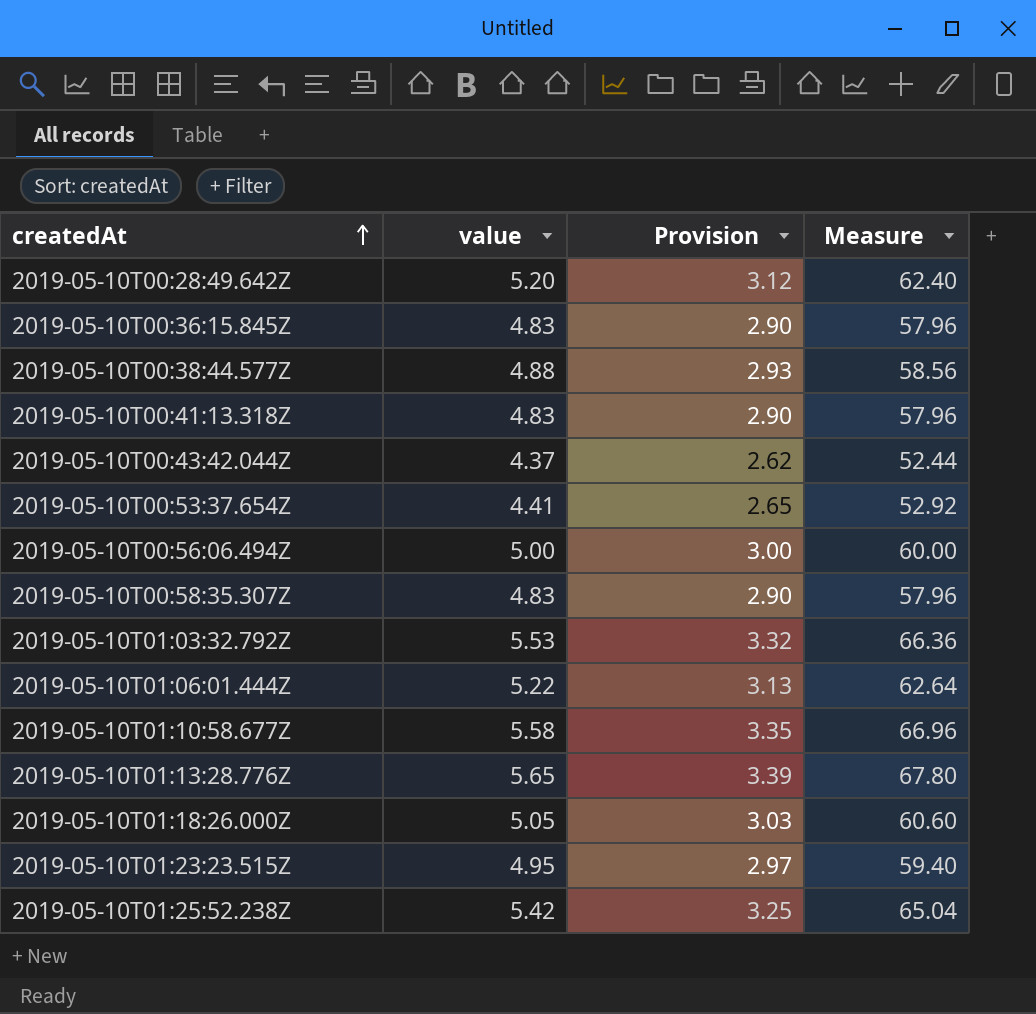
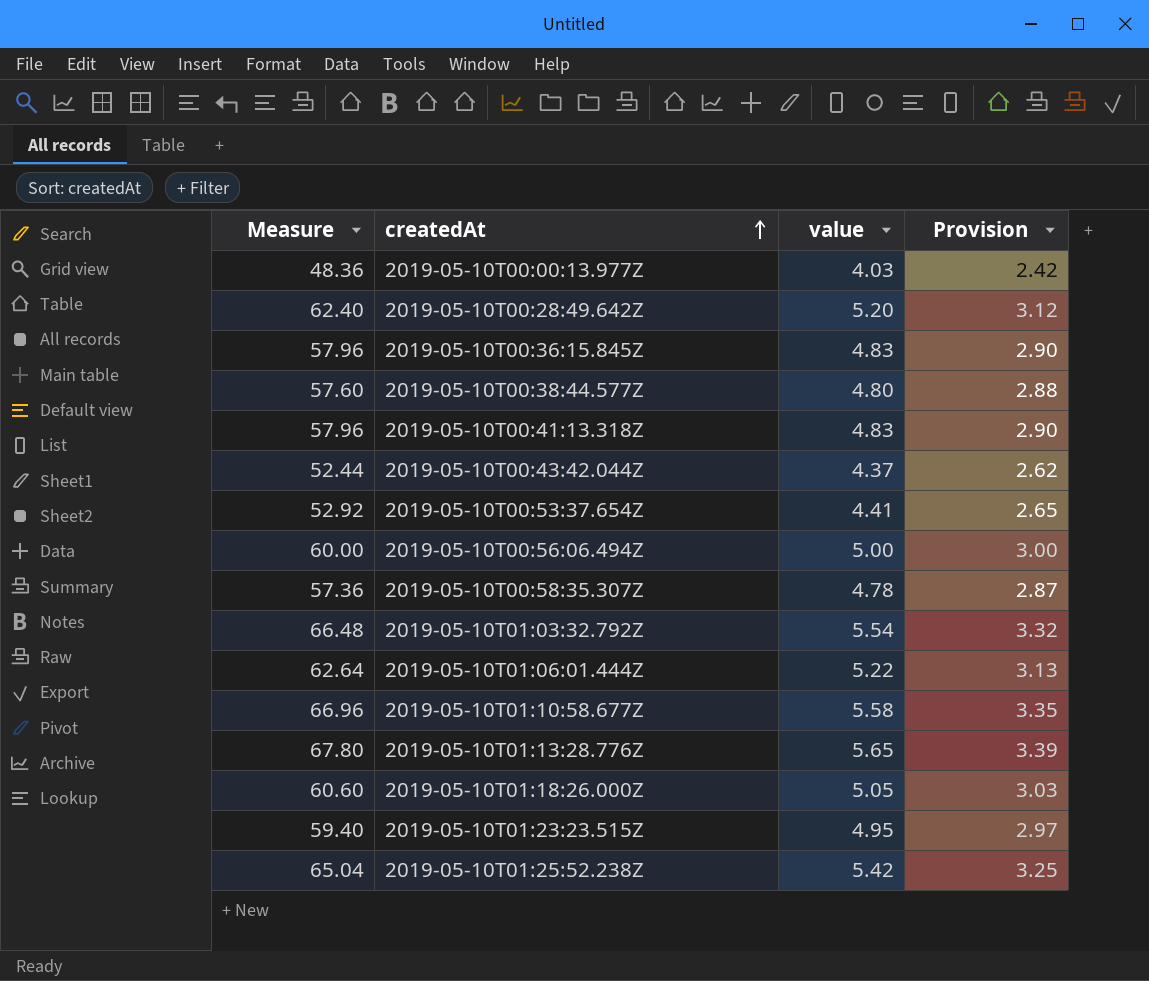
column Measure | position: 4 -> 1
row 2019-05-10T00:00:13.977Z: none -> 48.36 | 4.03 | 2.42
2019-05-10T00:38:44.577Z | Measure: 58.56 -> 57.60
2019-05-10T00:38:44.577Z | value: 4.88 -> 4.80
2019-05-10T00:38:44.577Z | Provision: 2.93 -> 2.88
2019-05-10T00:58:35.307Z | Measure: 57.96 -> 57.36
2019-05-10T00:58:35.307Z | value: 4.83 -> 4.78
2019-05-10T00:58:35.307Z | Provision: 2.90 -> 2.87
2019-05-10T01:03:32.792Z | Measure: 66.36 -> 66.48
2019-05-10T01:03:32.792Z | value: 5.53 -> 5.54

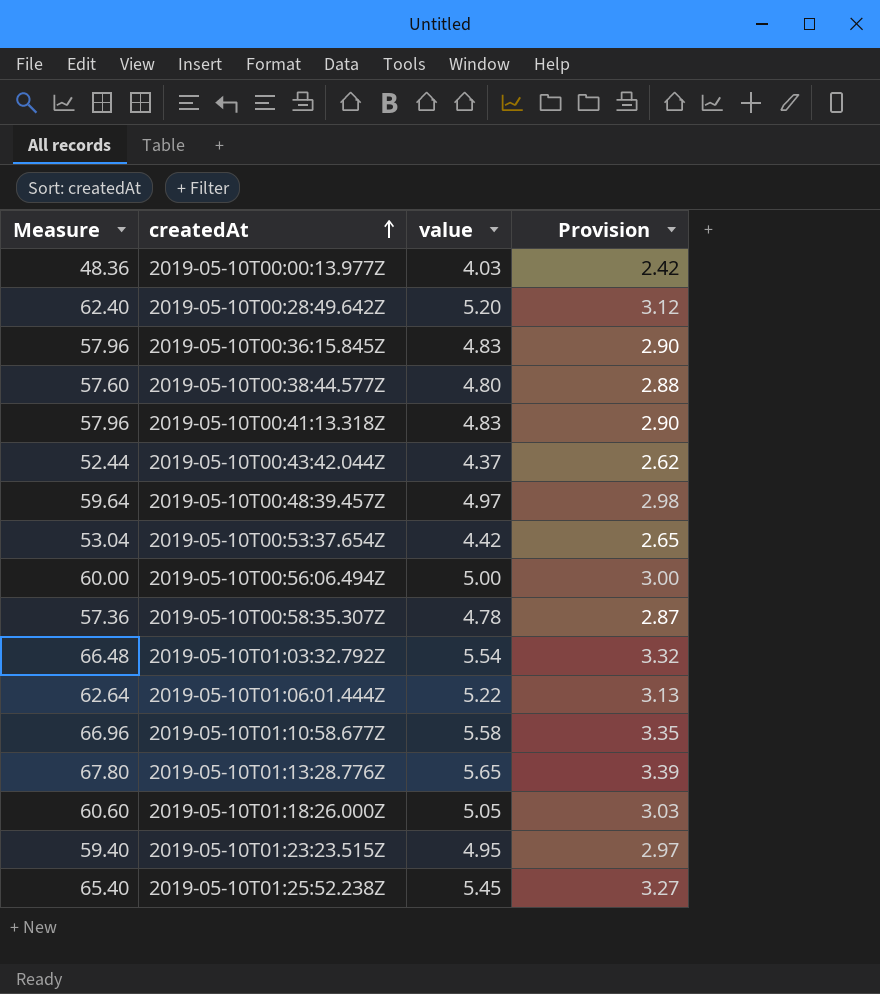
row 2019-05-10T00:48:39.457Z: none -> 59.64 | 4.97 | 2.98
2019-05-10T00:53:37.654Z | Measure: 52.92 -> 53.04
2019-05-10T00:53:37.654Z | value: 4.41 -> 4.42
2019-05-10T01:25:52.238Z | Measure: 65.04 -> 65.40
2019-05-10T01:25:52.238Z | value: 5.42 -> 5.45
2019-05-10T01:25:52.238Z | Provision: 3.25 -> 3.27

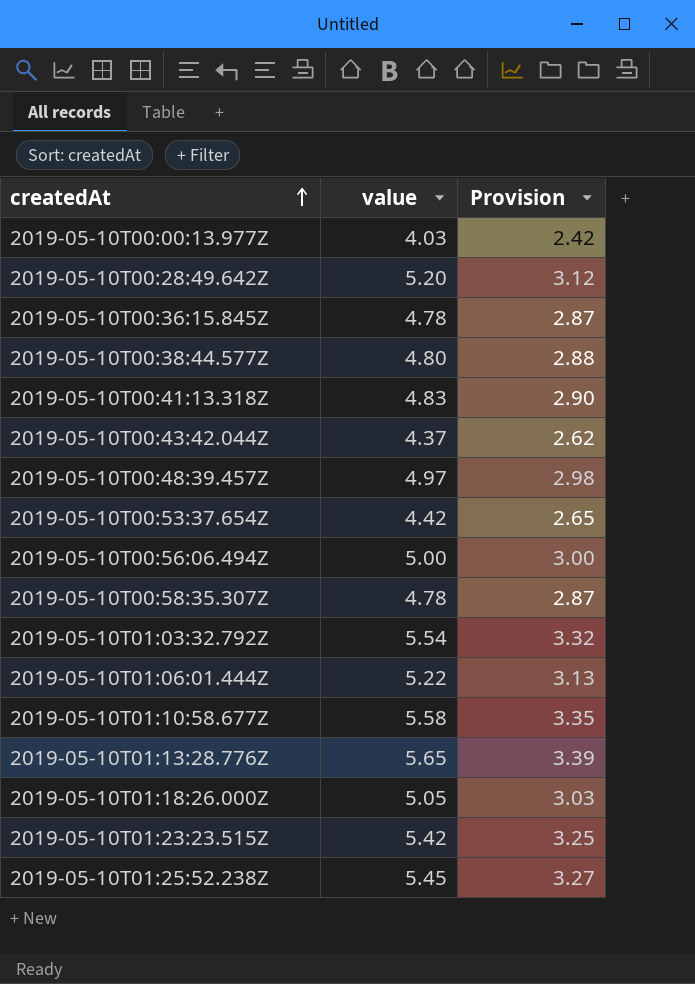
column Measure | formula: [value] * 12 -> none
2019-05-10T00:36:15.845Z | value: 4.83 -> 4.78
2019-05-10T00:36:15.845Z | Provision: 2.90 -> 2.87
2019-05-10T01:23:23.515Z | value: 4.95 -> 5.42
2019-05-10T01:23:23.515Z | Provision: 2.97 -> 3.25

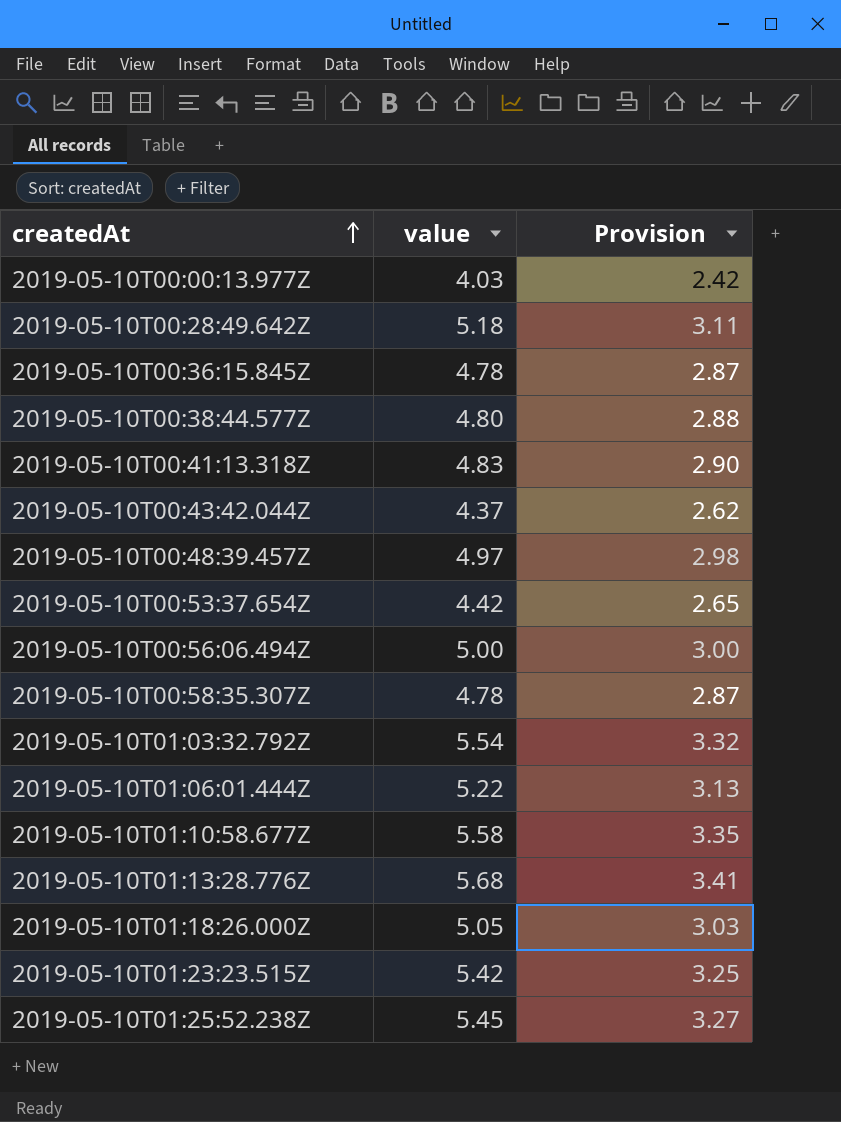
2019-05-10T00:28:49.642Z | value: 5.20 -> 5.18
2019-05-10T00:28:49.642Z | Provision: 3.12 -> 3.11
2019-05-10T01:13:28.776Z | value: 5.65 -> 5.68
2019-05-10T01:13:28.776Z | Provision: 3.39 -> 3.41

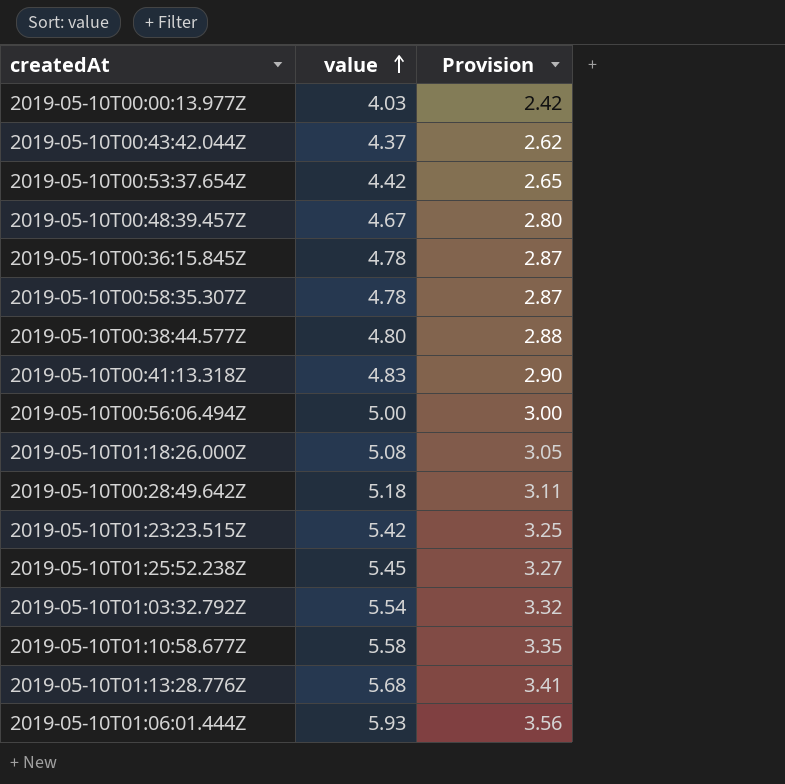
row order: createdAt ascending -> value ascending
2019-05-10T00:48:39.457Z | value: 4.97 -> 4.67
2019-05-10T00:48:39.457Z | Provision: 2.98 -> 2.80
2019-05-10T01:18:26.000Z | value: 5.05 -> 5.08
2019-05-10T01:18:26.000Z | Provision: 3.03 -> 3.05
2019-05-10T01:06:01.444Z | value: 5.22 -> 5.93
2019-05-10T01:06:01.444Z | Provision: 3.13 -> 3.56

